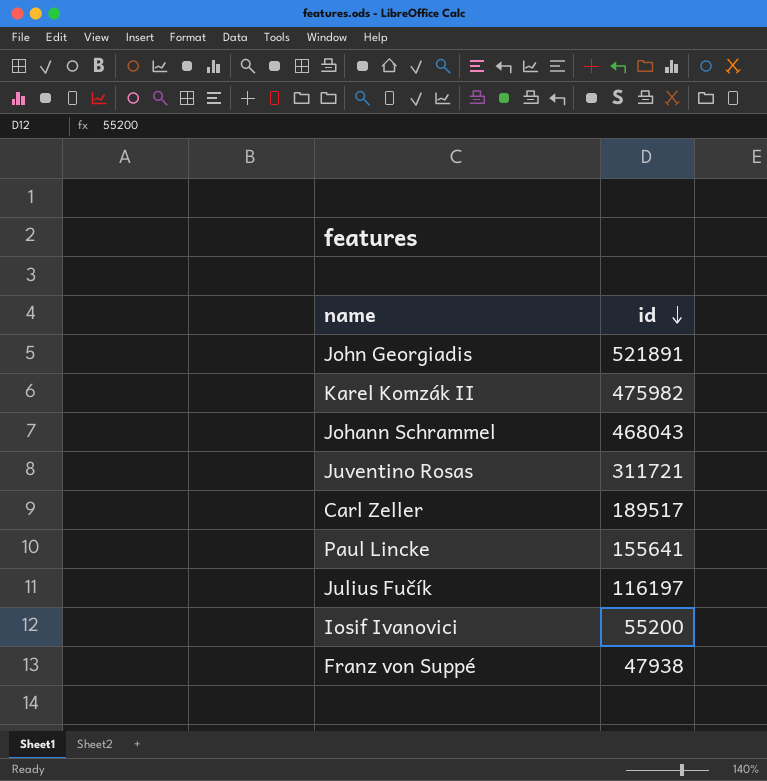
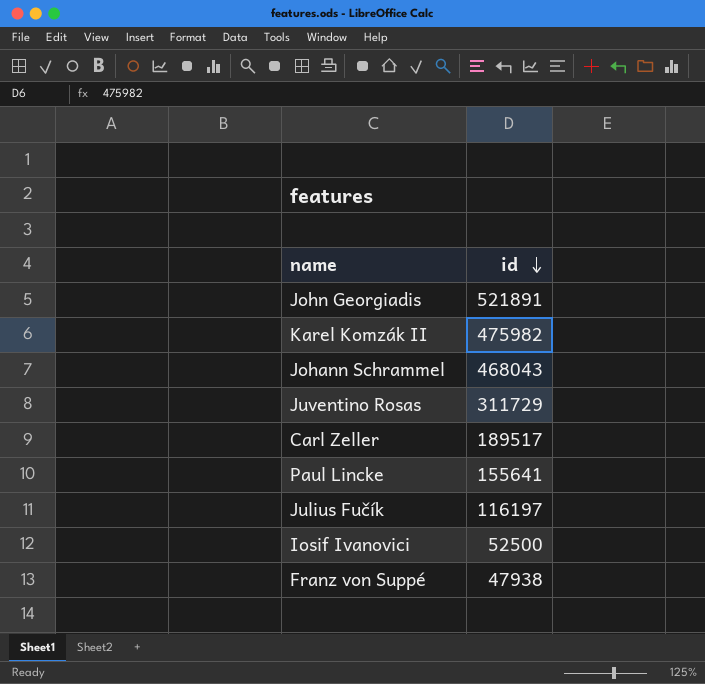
Juventino Rosas | id: 311721 -> 311729
Iosif Ivanovici | id: 55200 -> 52500

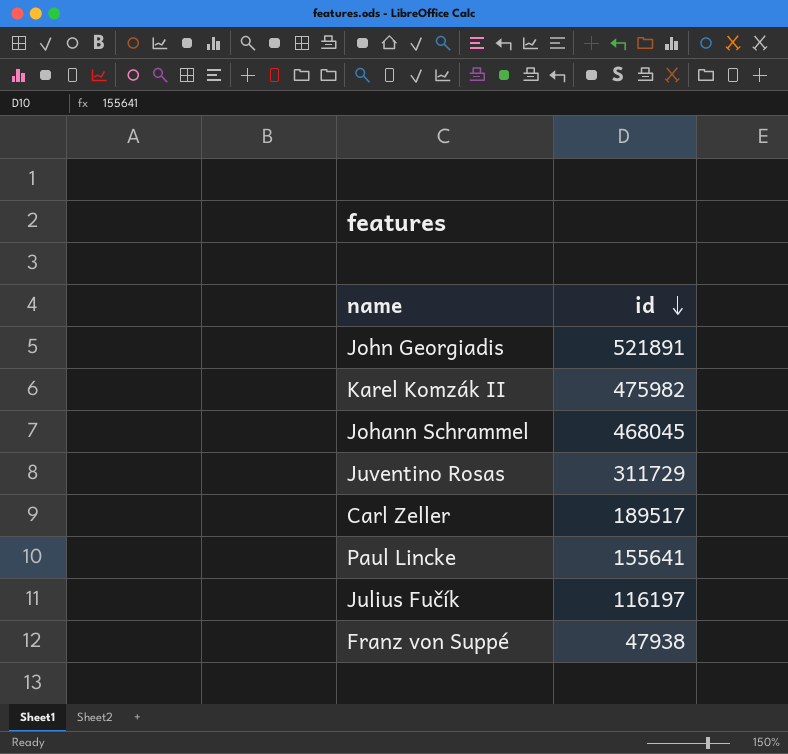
row Iosif Ivanovici: 52500 -> none
Johann Schrammel | id: 468043 -> 468045

